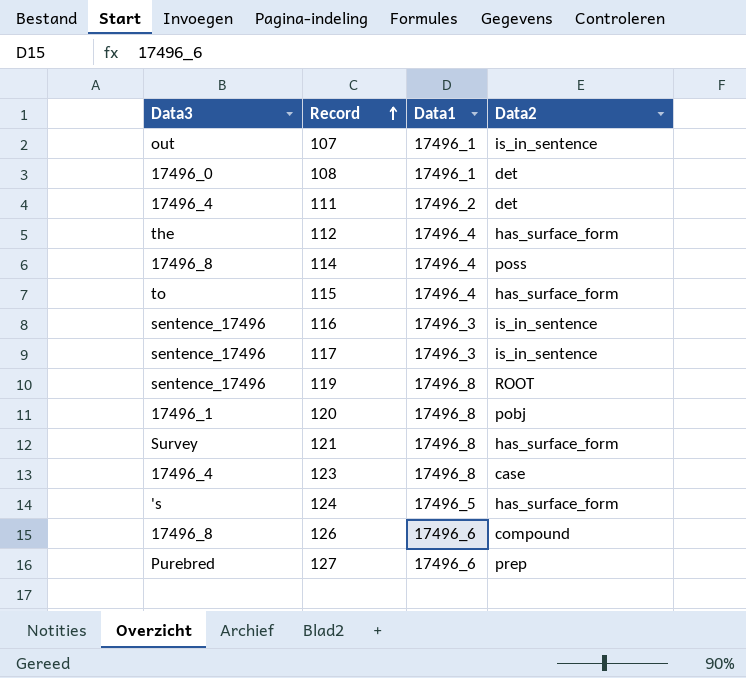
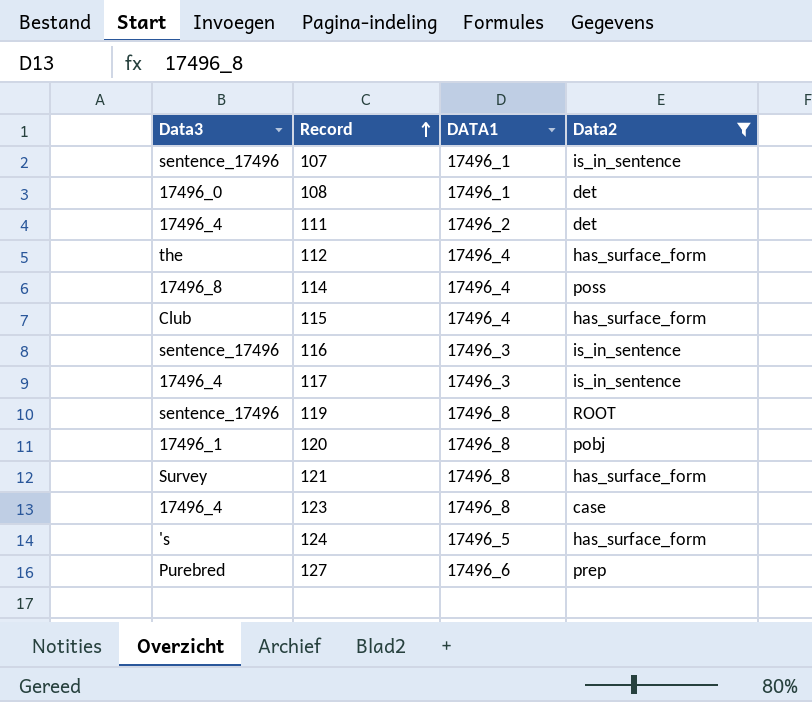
filter: none -> Data2 != compound
column name: Data1 -> DATA1
107 | Data3: out -> sentence_17496
115 | Data3: to -> Club
117 | Data3: sentence_17496 -> 17496_4

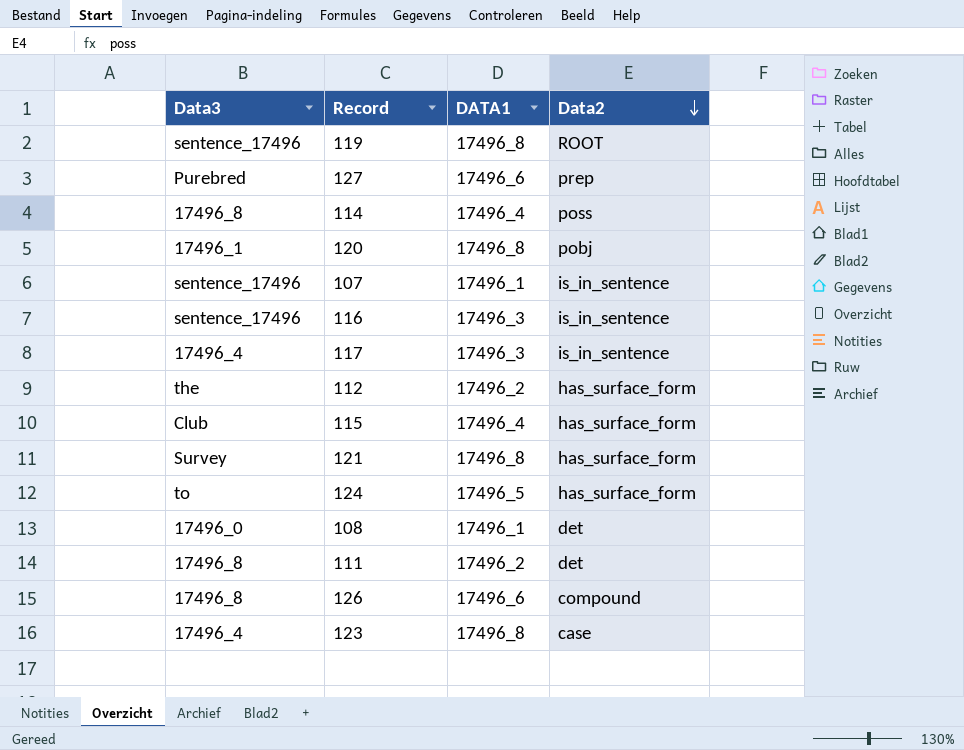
filter: Data2 != compound -> none
row order: Record ascending -> Data2 descending
112 | DATA1: 17496_4 -> 17496_2
124 | Data3: 's -> to
111 | Data3: 17496_4 -> 17496_8

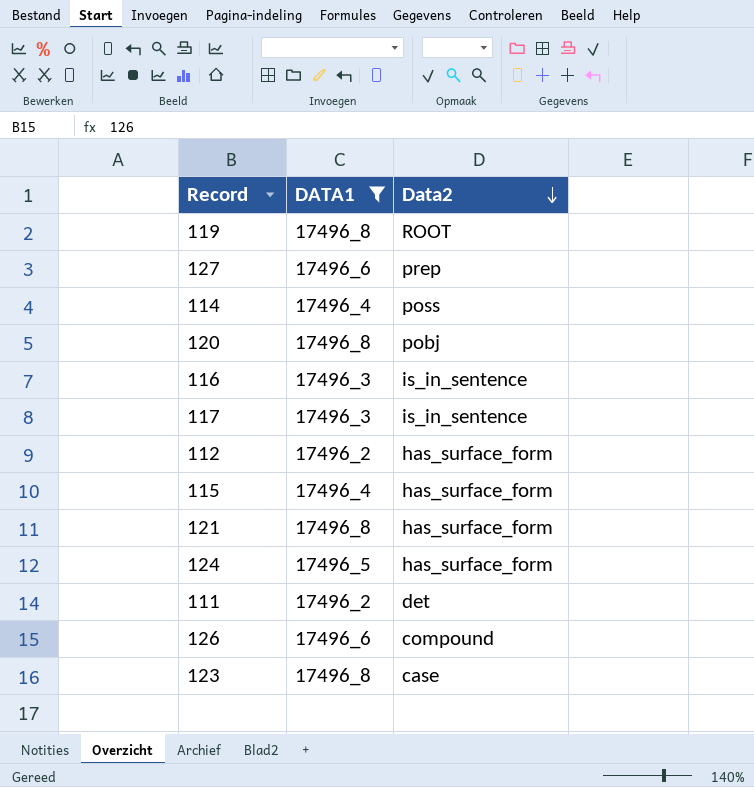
filter: none -> DATA1 != 17496_1
column Data3 | position: 1 -> none

